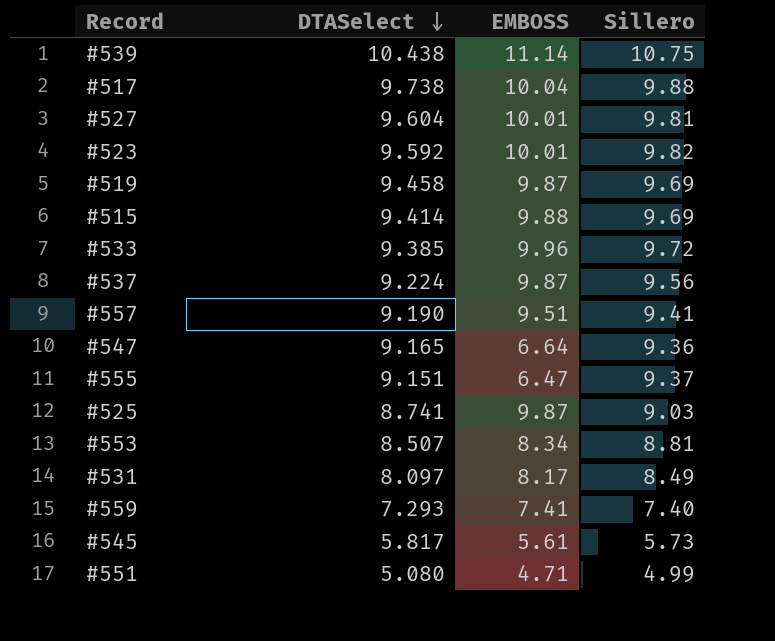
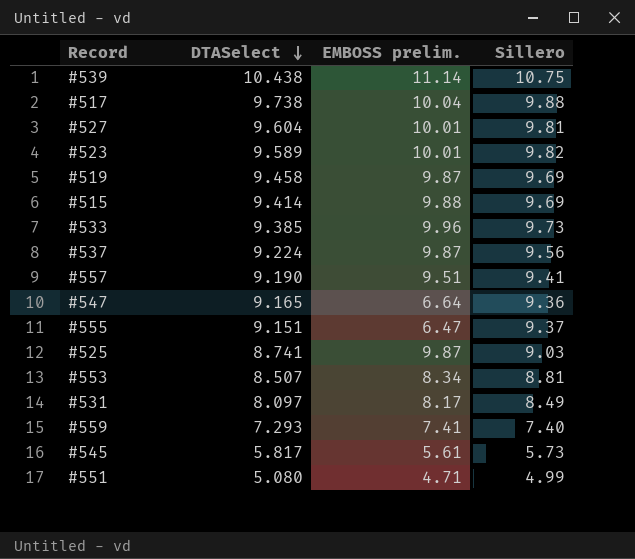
column name: EMBOSS -> EMBOSS prelim.
#523 | DTASelect: 9.592 -> 9.589
#533 | Sillero: 9.72 -> 9.73

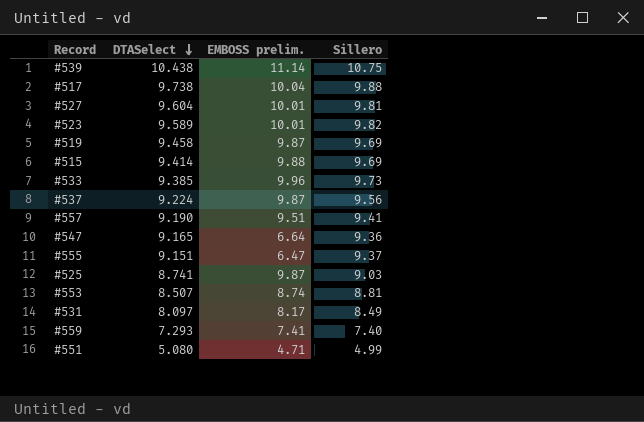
row #545: 5.817 | 5.61 | 5.73 -> none
#553 | EMBOSS prelim.: 8.34 -> 8.74

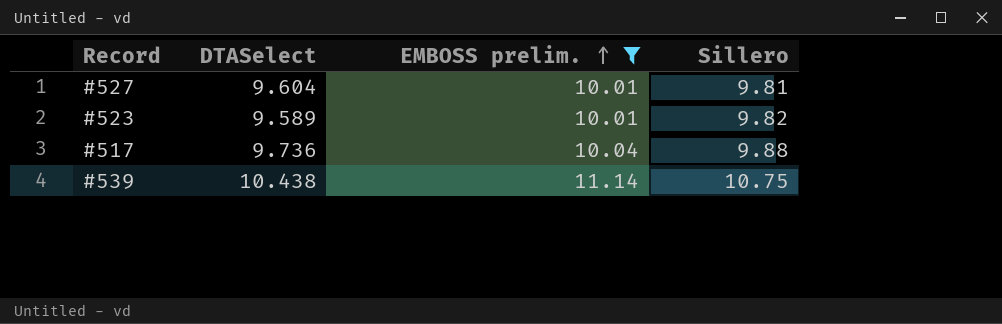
filter: none -> EMBOSS prelim. >= 10.01
row order: DTASelect descending -> EMBOSS prelim. ascending
#517 | DTASelect: 9.738 -> 9.736

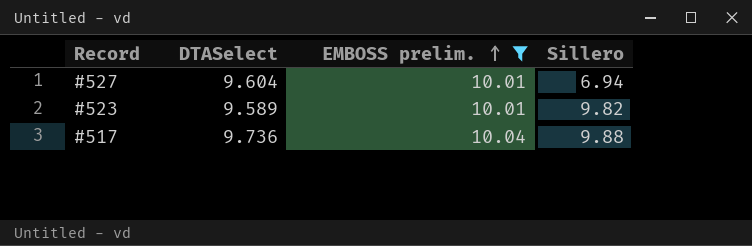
row #539: 10.438 | 11.14 | 10.75 -> none
#527 | Sillero: 9.81 -> 6.94

